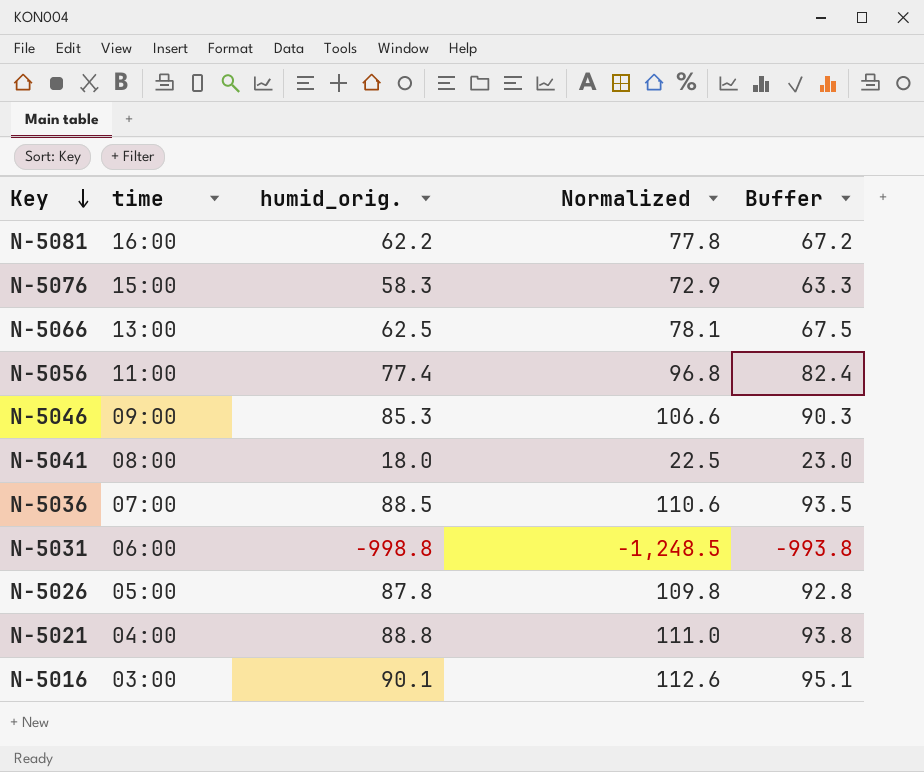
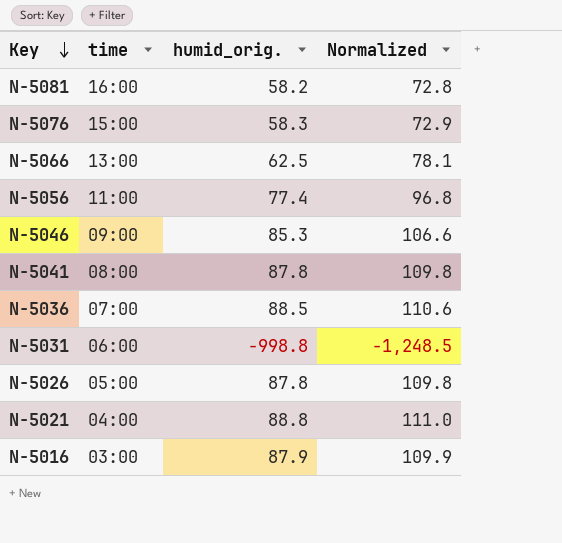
column Buffer | formula: [humid_orig.] + 5 -> none
N-5081 | humid_orig.: 62.2 -> 58.2
N-5081 | Normalized: 77.8 -> 72.8
N-5041 | humid_orig.: 18.0 -> 87.8
N-5041 | Normalized: 22.5 -> 109.8
N-5016 | humid_orig.: 90.1 -> 87.9
N-5016 | Normalized: 112.6 -> 109.9

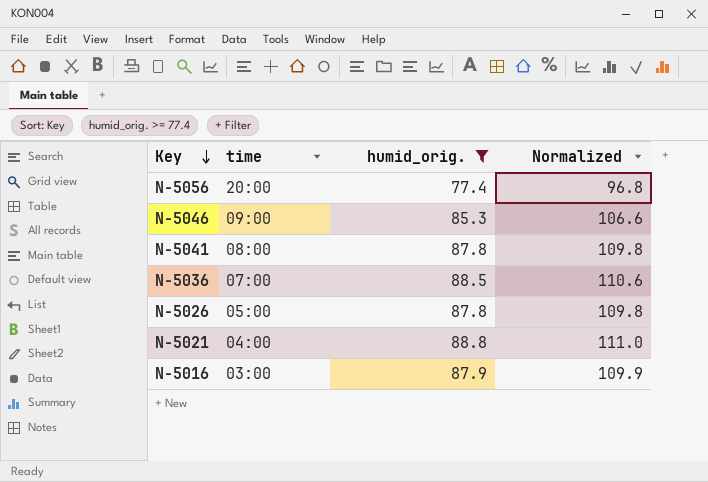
filter: none -> humid_orig. >= 77.4
N-5056 | time: 11:00 -> 20:00

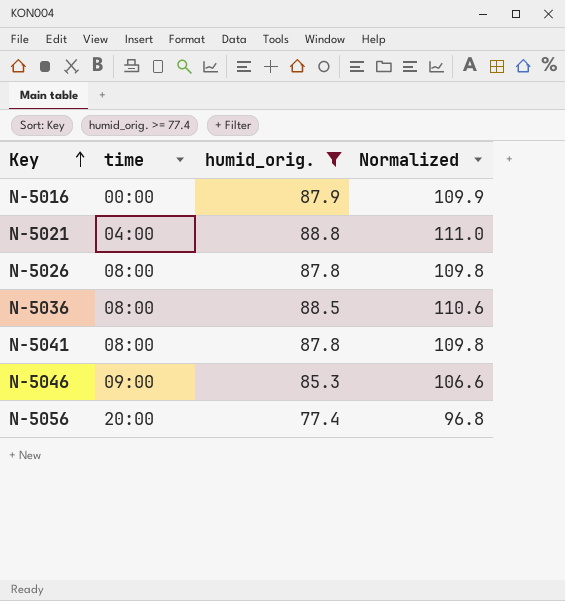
row order: Key descending -> Key ascending
N-5016 | time: 03:00 -> 00:00
N-5026 | time: 05:00 -> 08:00
N-5036 | time: 07:00 -> 08:00

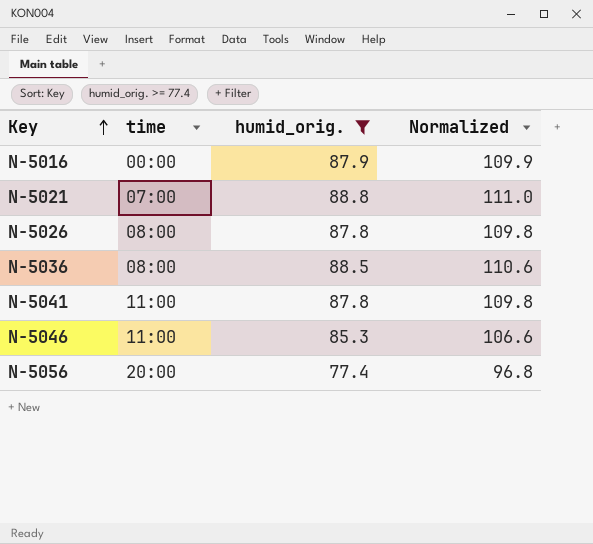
N-5021 | time: 04:00 -> 07:00
N-5041 | time: 08:00 -> 11:00
N-5046 | time: 09:00 -> 11:00

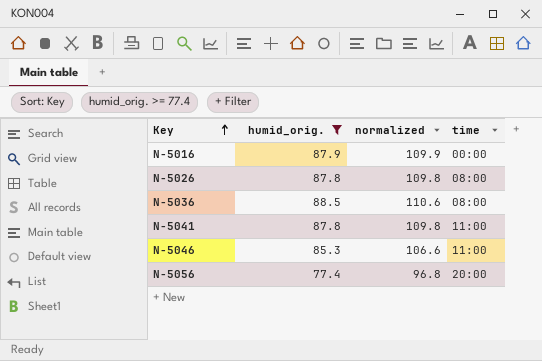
column name: Normalized -> normalized
column time | position: 2 -> 4
row N-5021: 07:00 | 88.8 | 111.0 -> none

